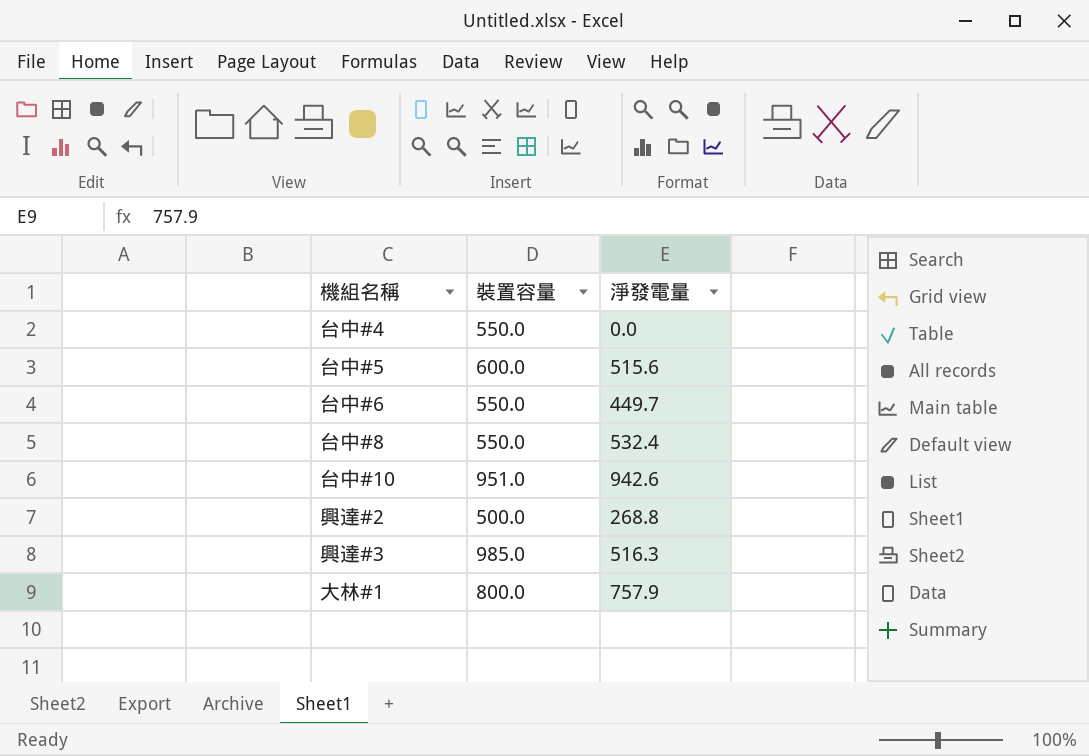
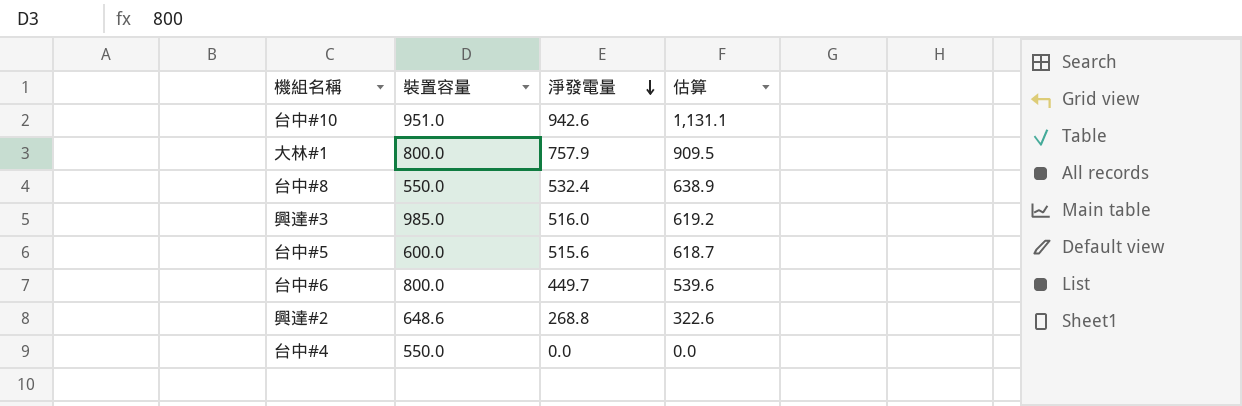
row order: none -> 淨發電量 descending
column 估算 | formula: none -> [淨發電量] * 1.2
興達#3 | 淨發電量: 516.3 -> 516.0
台中#6 | 裝置容量: 550.0 -> 800.0
興達#2 | 裝置容量: 500.0 -> 648.6

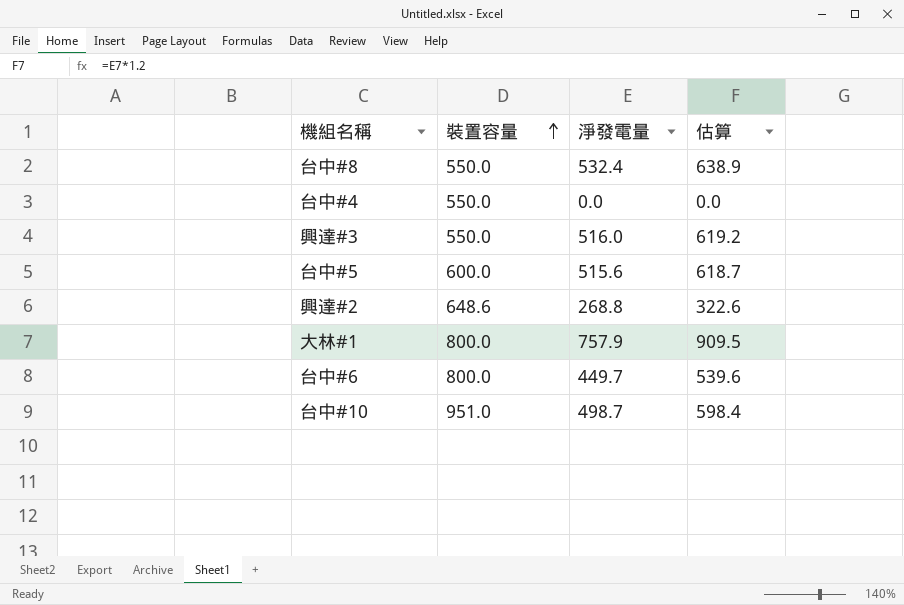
row order: 淨發電量 descending -> 裝置容量 ascending
興達#3 | 裝置容量: 985.0 -> 550.0
台中#10 | 淨發電量: 942.6 -> 498.7
台中#10 | 估算: 1,131.1 -> 598.4

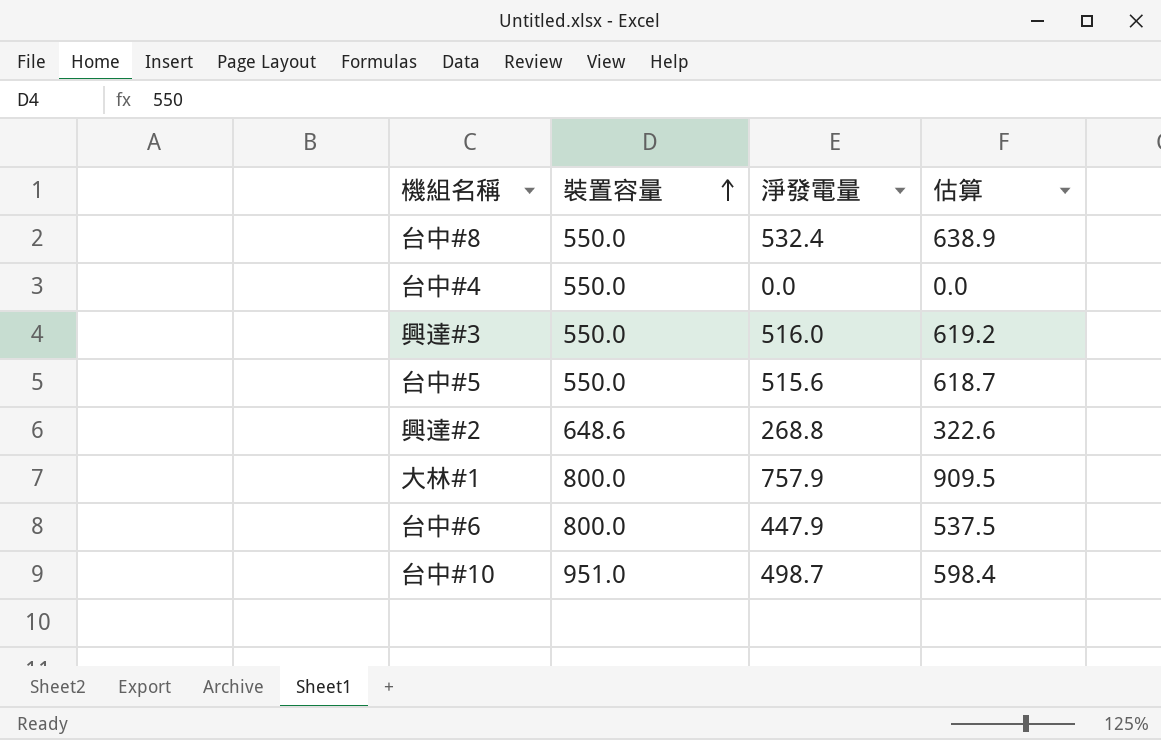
台中#5 | 裝置容量: 600.0 -> 550.0
台中#6 | 淨發電量: 449.7 -> 447.9
台中#6 | 估算: 539.6 -> 537.5

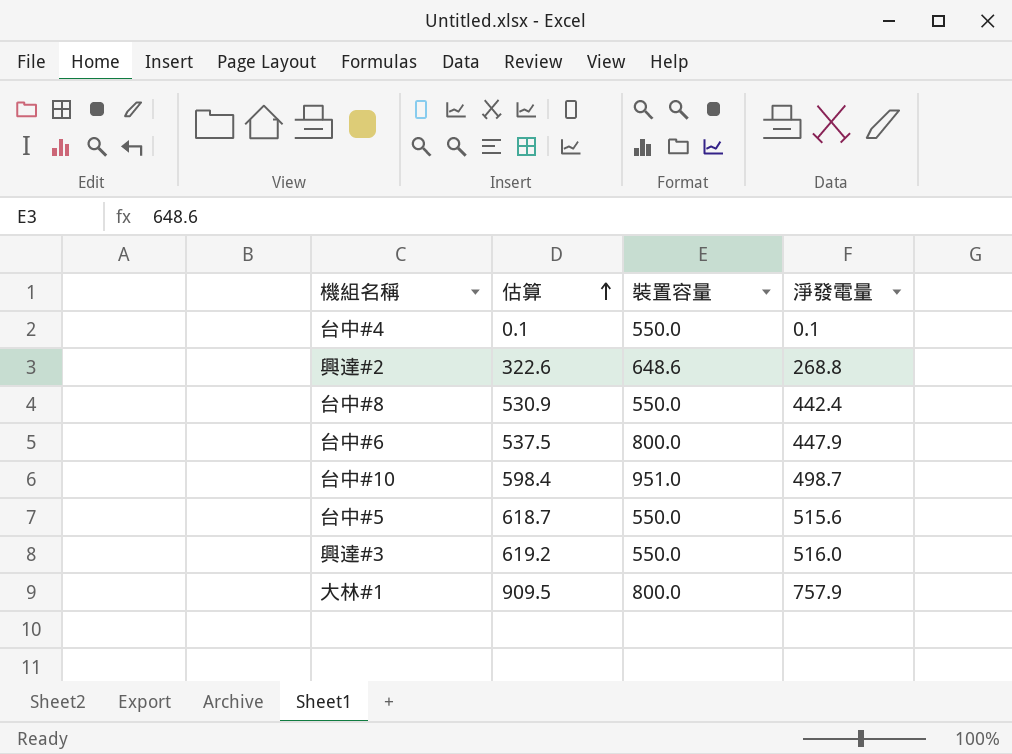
row order: 裝置容量 ascending -> 估算 ascending
column 估算 | position: 4 -> 2
台中#4 | 估算: 0.0 -> 0.1
台中#4 | 淨發電量: 0.0 -> 0.1
台中#8 | 估算: 638.9 -> 530.9
台中#8 | 淨發電量: 532.4 -> 442.4

